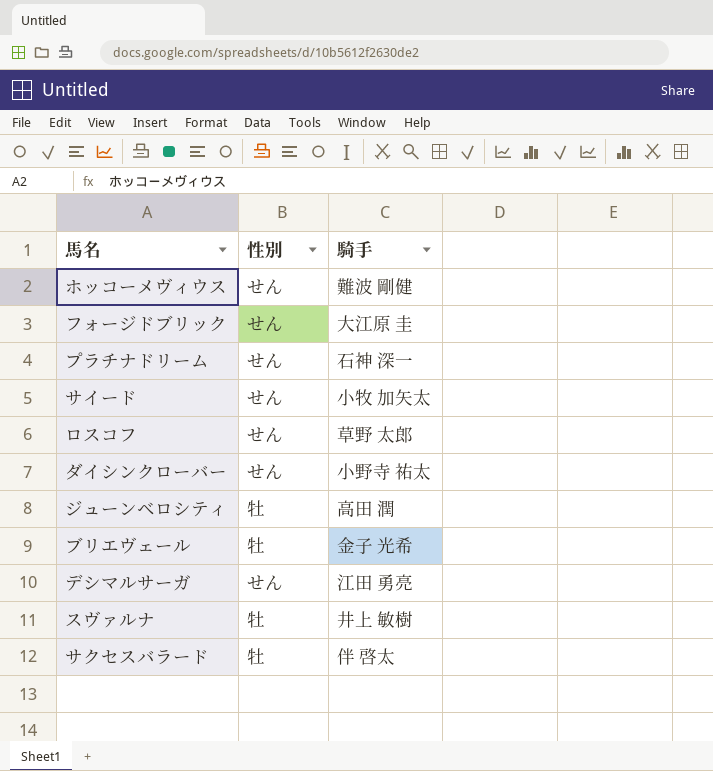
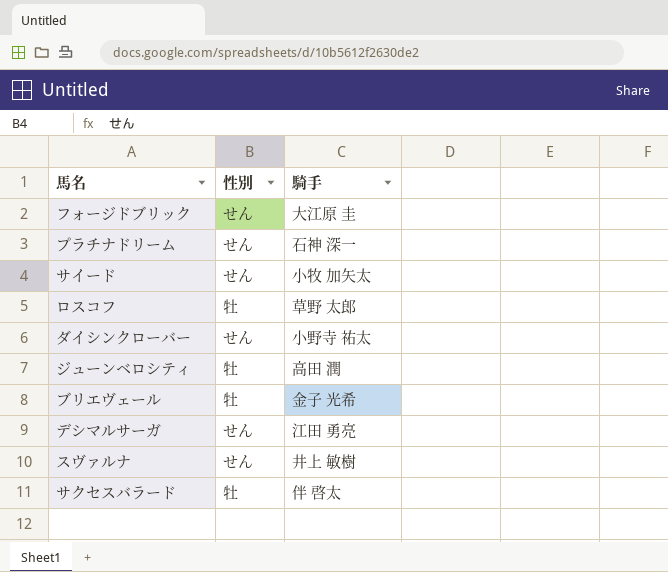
row ホッコーメヴィウス: せん | 難波 剛健 -> none
ロスコフ | 性別: せん -> 牡
スヴァルナ | 性別: 牡 -> せん

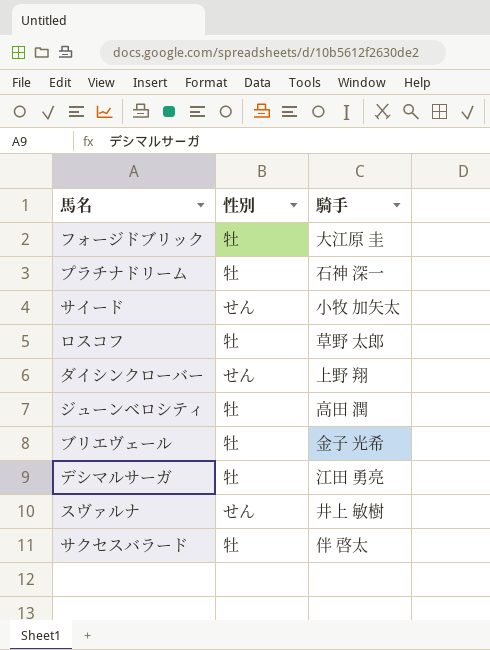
フォージドブリック | 性別: せん -> 牡
プラチナドリーム | 性別: せん -> 牡
ダイシンクローバー | 騎手: 小野寺 祐太 -> 上野 翔
デシマルサーガ | 性別: せん -> 牡

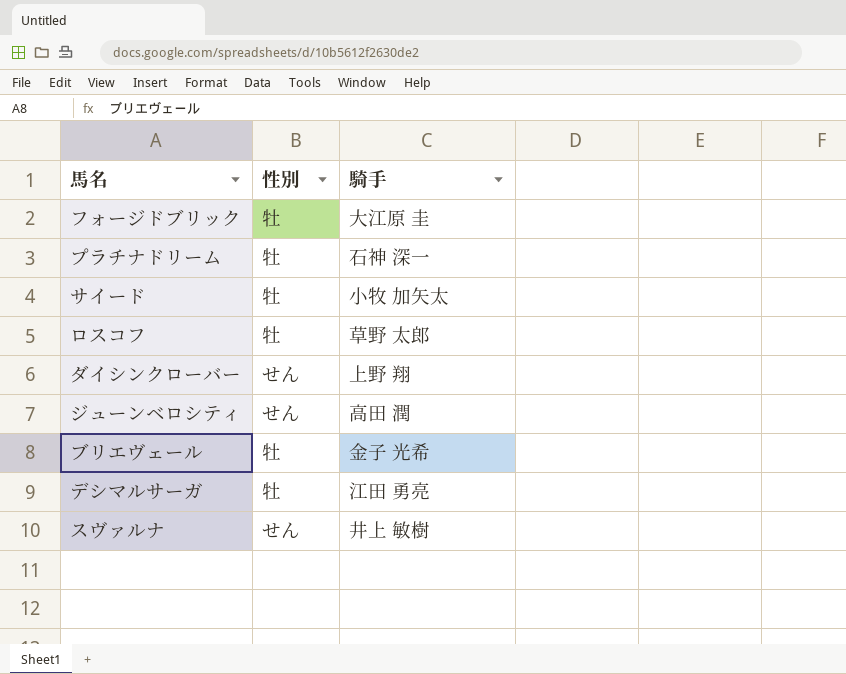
row サクセスバラード: 牡 | 伴 啓太 -> none
サイード | 性別: せん -> 牡
ジューンベロシティ | 性別: 牡 -> せん

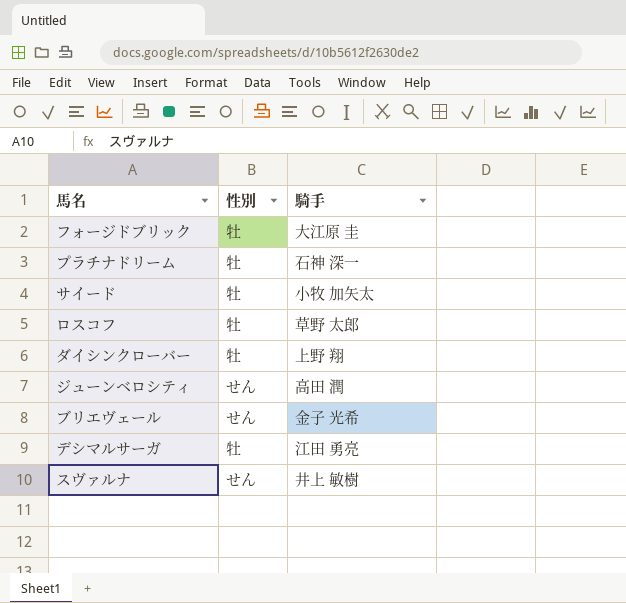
ダイシンクローバー | 性別: せん -> 牡
ブリエヴェール | 性別: 牡 -> せん

